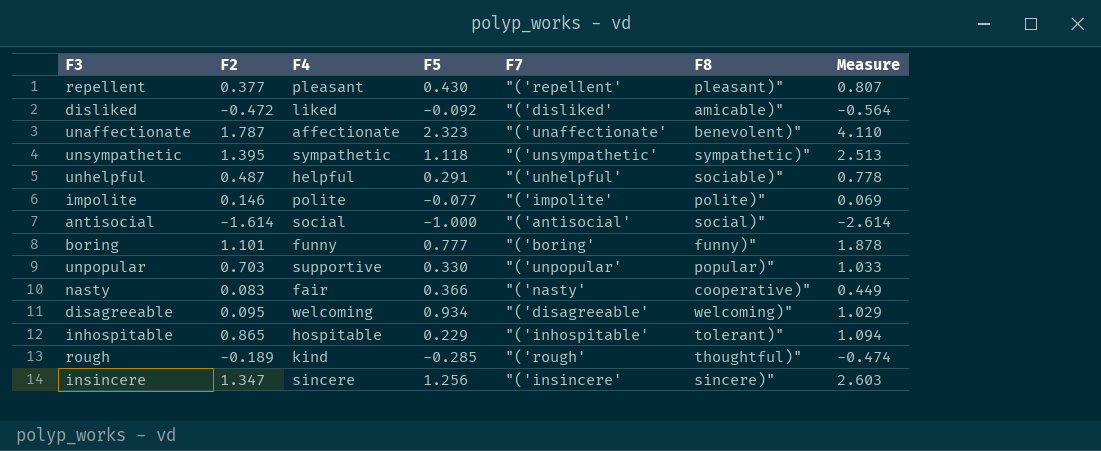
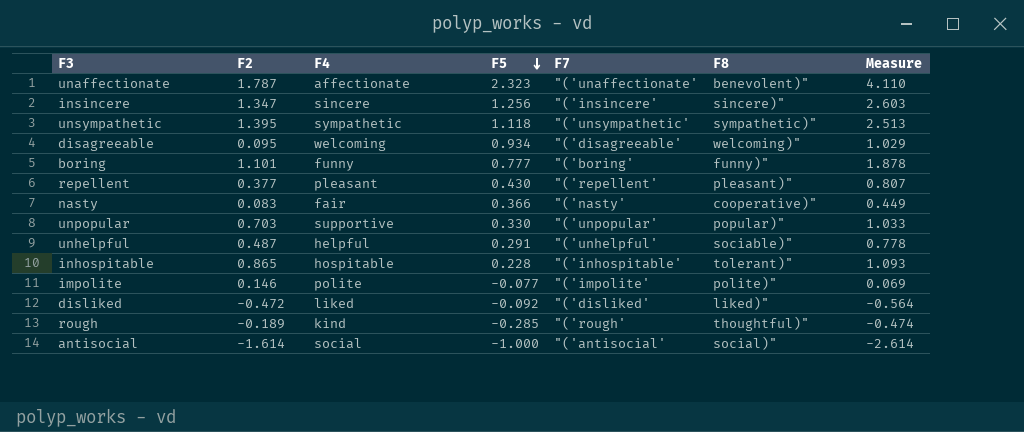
row order: none -> F5 descending
inhospitable | F5: 0.229 -> 0.228
inhospitable | Measure: 1.094 -> 1.093
disliked | F8: amicable)" -> liked)"

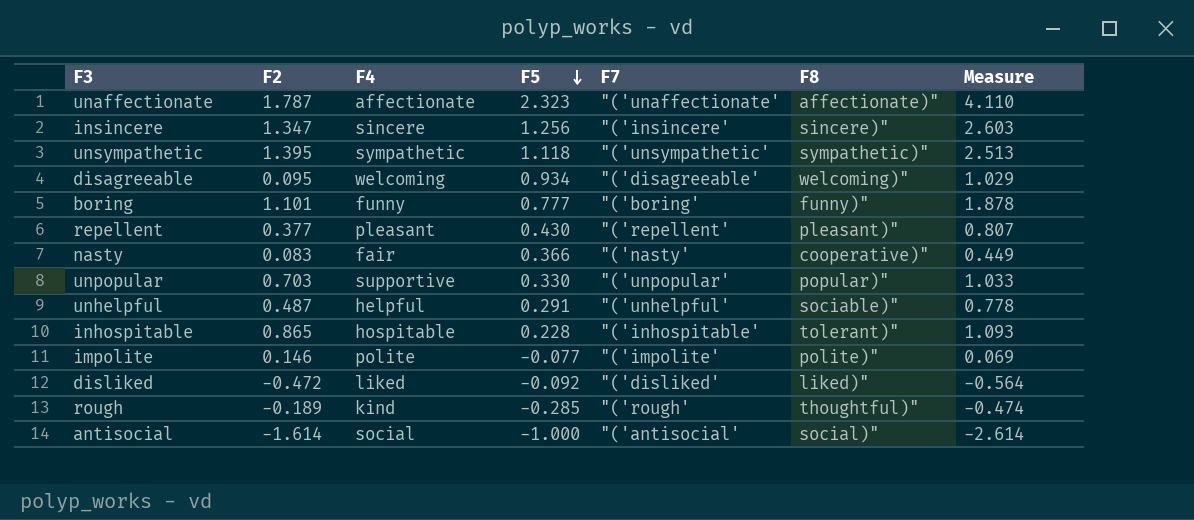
unaffectionate | F8: benevolent)" -> affectionate)"

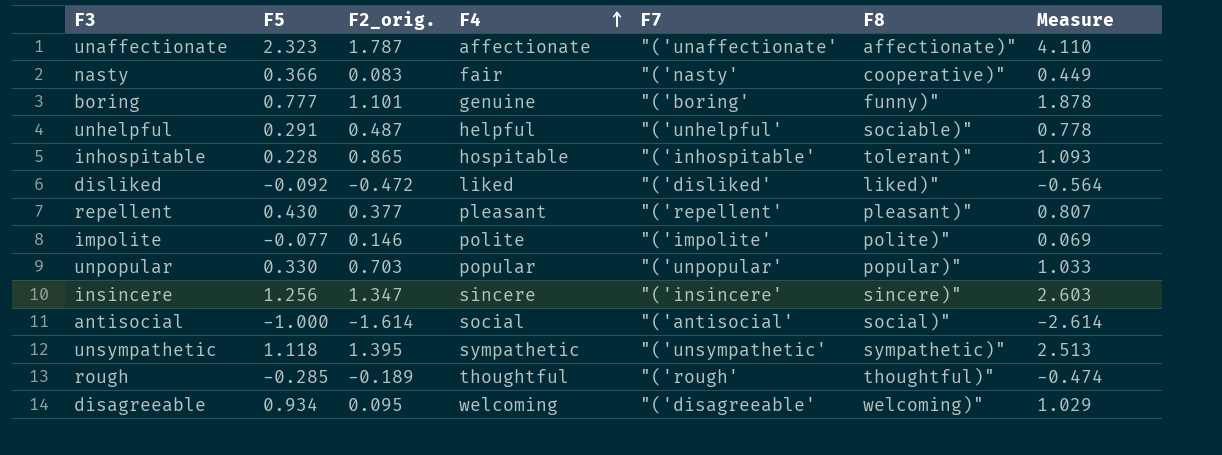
row order: F5 descending -> F4 ascending
column F5 | position: 4 -> 2
column name: F2 -> F2_orig.
boring | F4: funny -> genuine
unpopular | F4: supportive -> popular
rough | F4: kind -> thoughtful

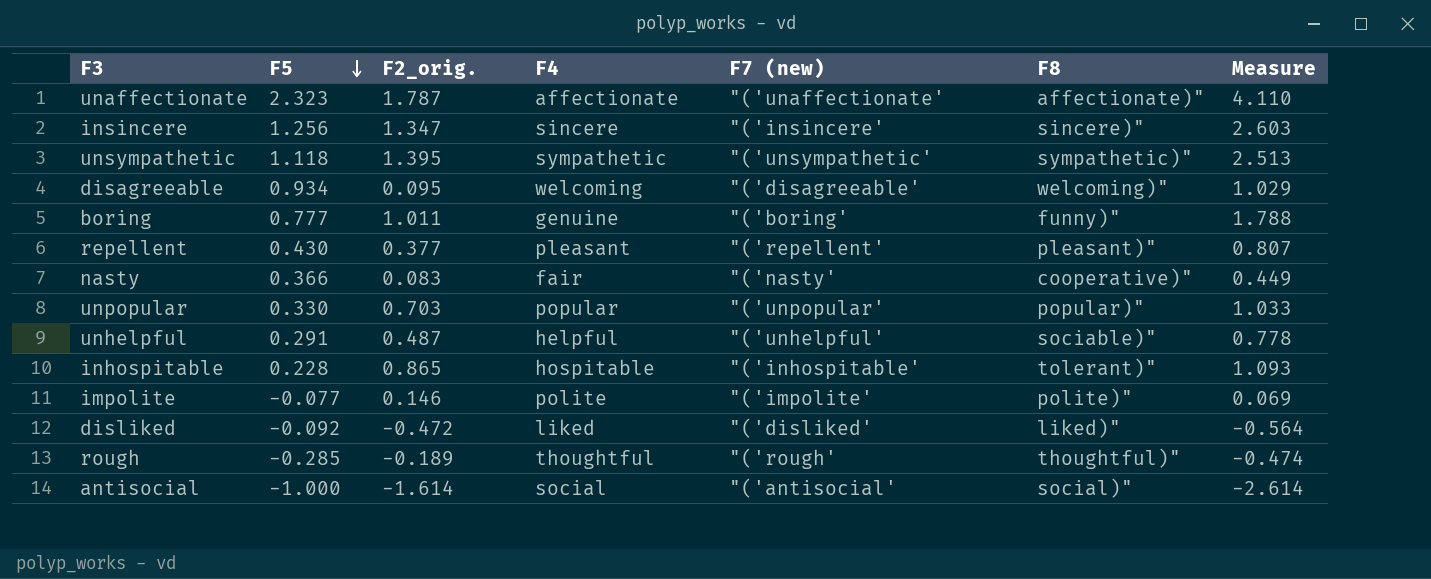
row order: F4 ascending -> F5 descending
column name: F7 -> F7 (new)
boring | F2_orig.: 1.101 -> 1.011
boring | Measure: 1.878 -> 1.788

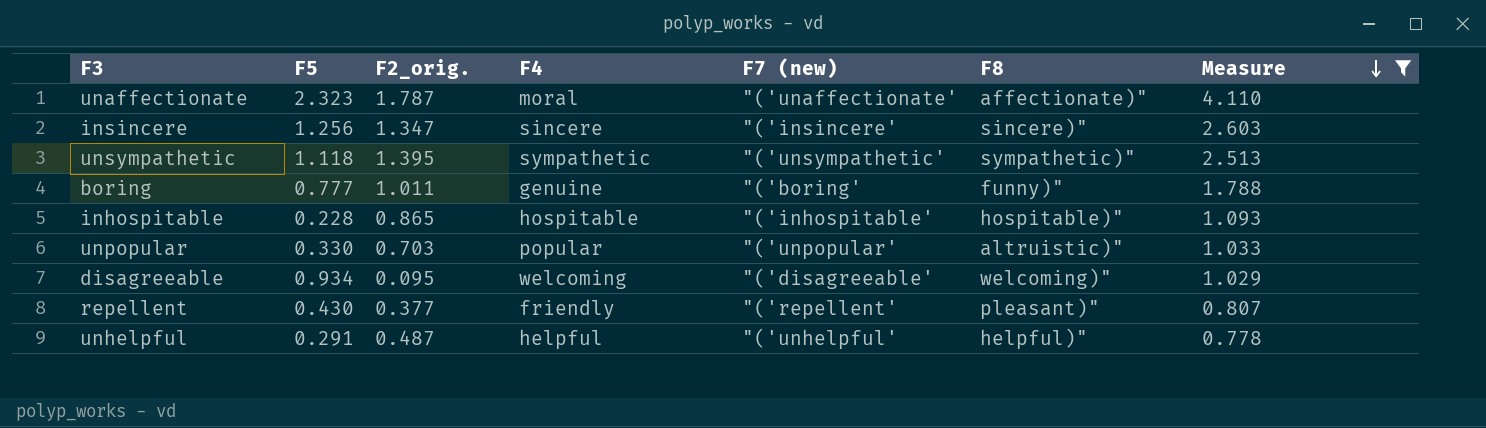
filter: none -> Measure >= 0.778
row order: F5 descending -> Measure descending
unaffectionate | F4: affectionate -> moral
inhospitable | F8: tolerant)" -> hospitable)"
unpopular | F8: popular)" -> altruistic)"
repellent | F4: pleasant -> friendly
unhelpful | F8: sociable)" -> helpful)"

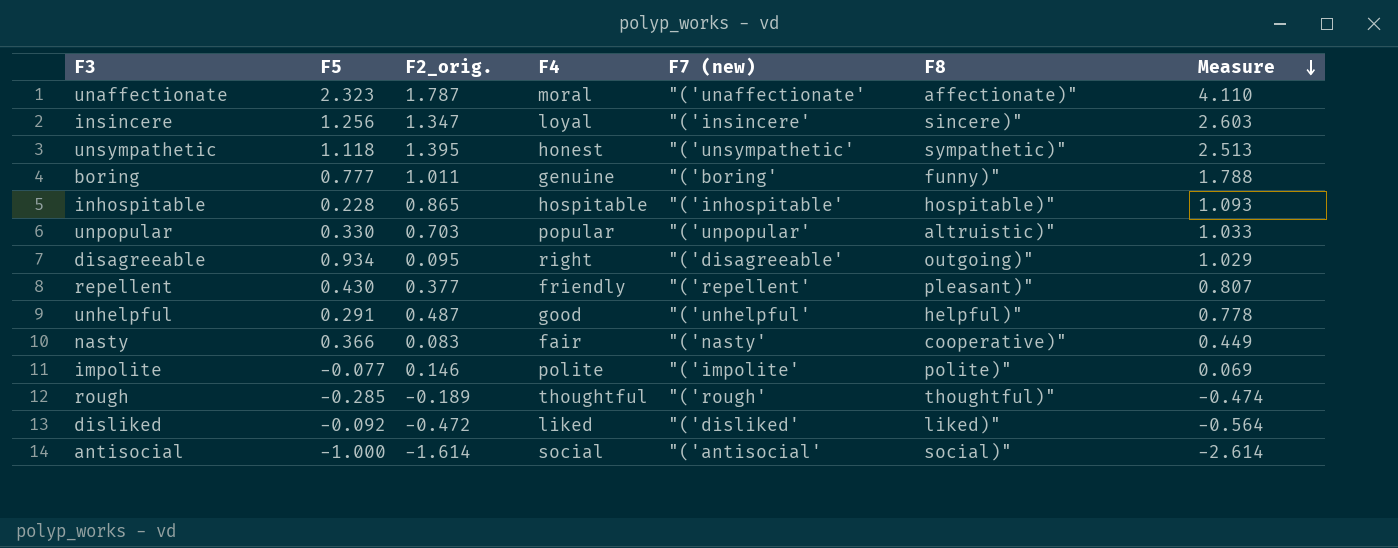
filter: Measure >= 0.778 -> none
insincere | F4: sincere -> loyal
unsympathetic | F4: sympathetic -> honest
disagreeable | F4: welcoming -> right
disagreeable | F8: welcoming)" -> outgoing)"
unhelpful | F4: helpful -> good

